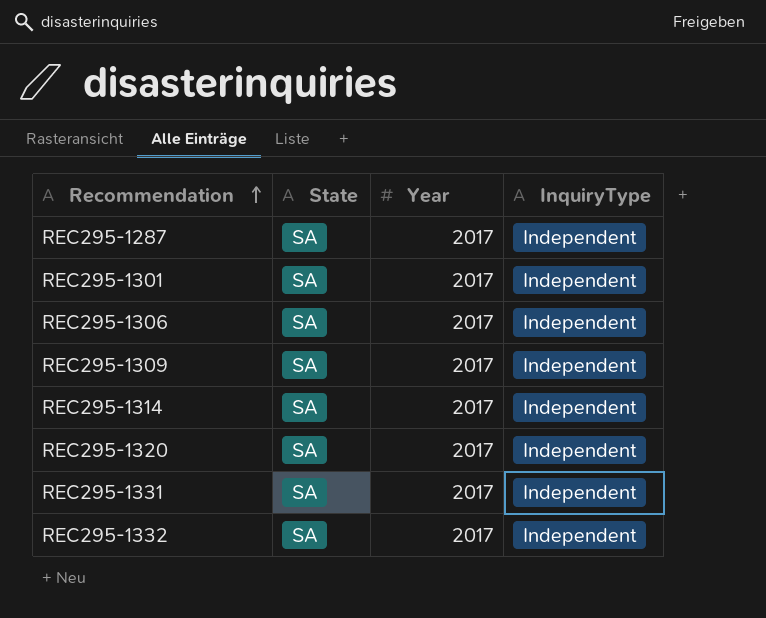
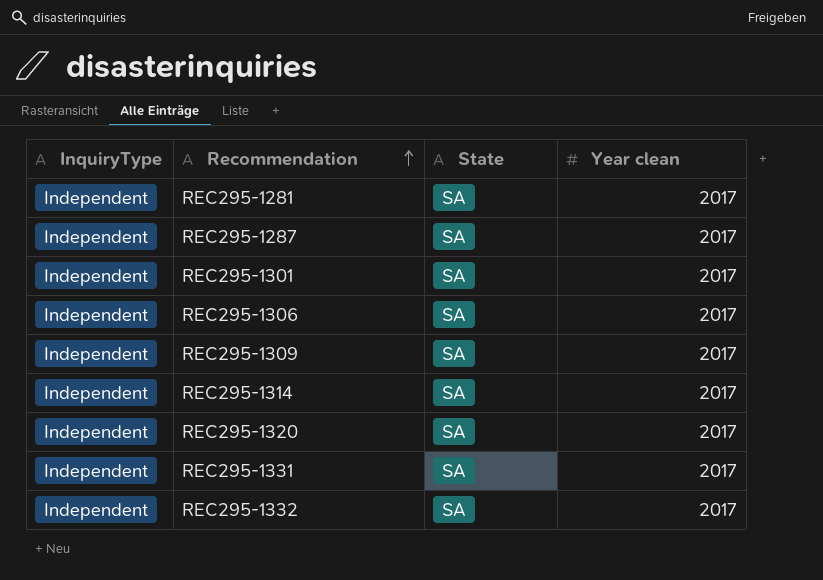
column InquiryType | position: 4 -> 1
column name: Year -> Year clean
row REC295-1281: none -> Independent | SA | 2017

